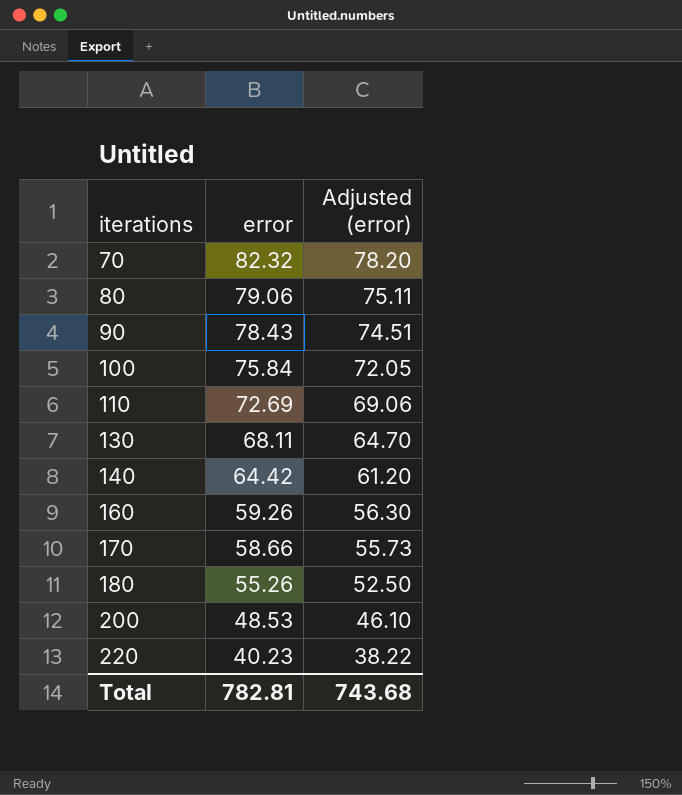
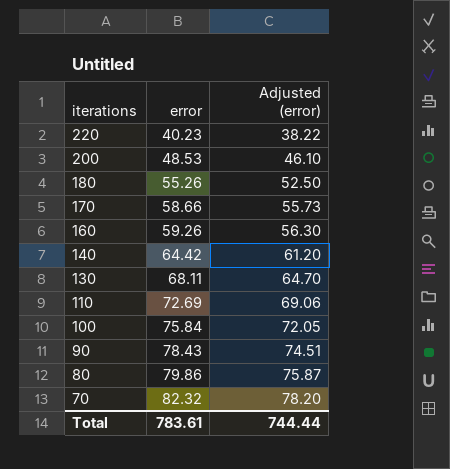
row order: iterations ascending -> iterations descending
80 | error: 79.06 -> 79.86
80 | Adjusted (error): 75.11 -> 75.87
Total | error: 782.81 -> 783.61
Total | Adjusted (error): 743.68 -> 744.44

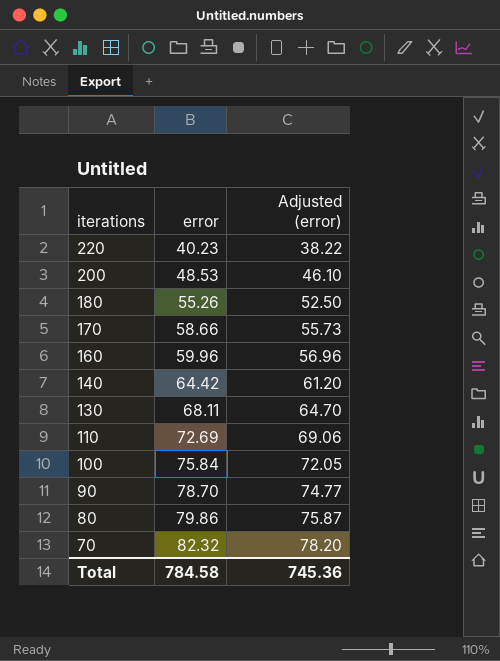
160 | error: 59.26 -> 59.96
160 | Adjusted (error): 56.30 -> 56.96
90 | error: 78.43 -> 78.70
90 | Adjusted (error): 74.51 -> 74.77
Total | error: 783.61 -> 784.58
Total | Adjusted (error): 744.44 -> 745.36

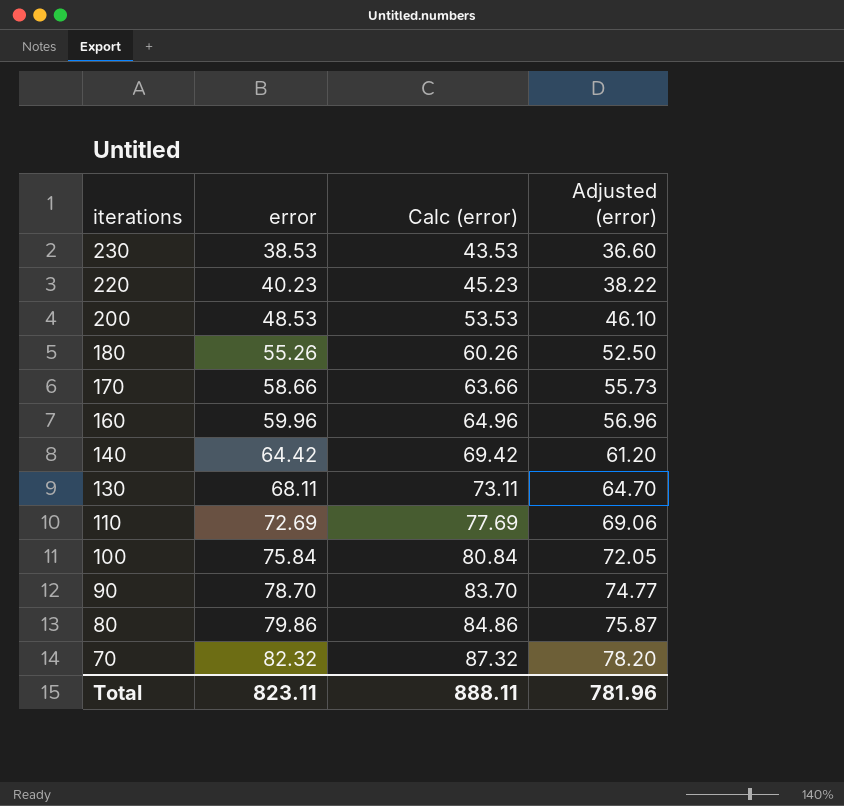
column Calc (error) | formula: none -> [error] + 5
row 230: none -> 38.53 | 43.53 | 36.60
Total | error: 784.58 -> 823.11
Total | Adjusted (error): 745.36 -> 781.96

